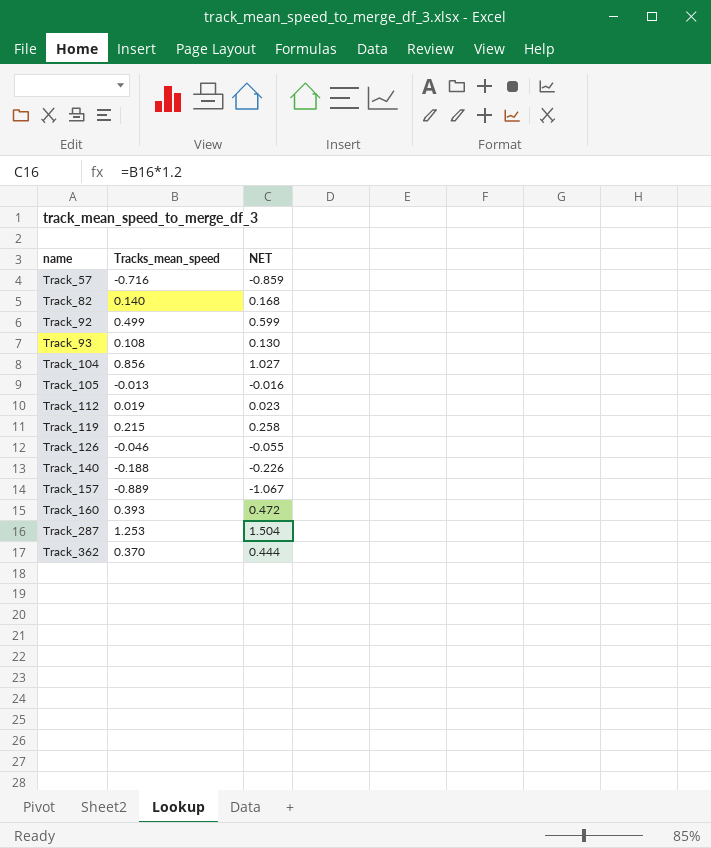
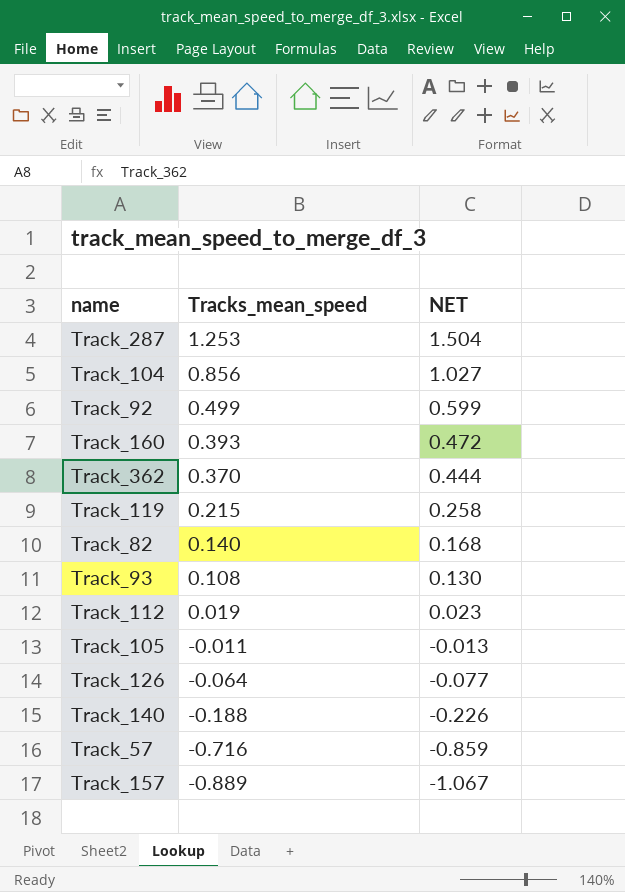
row order: name ascending -> Tracks_mean_speed descending
Track_105 | Tracks_mean_speed: -0.013 -> -0.011
Track_105 | NET: -0.016 -> -0.013
Track_126 | Tracks_mean_speed: -0.046 -> -0.064
Track_126 | NET: -0.055 -> -0.077

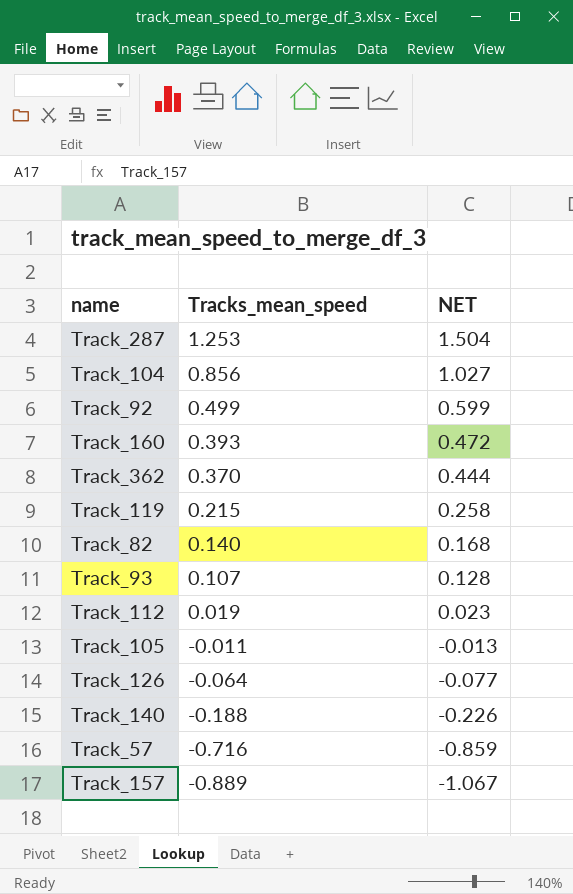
Track_93 | Tracks_mean_speed: 0.108 -> 0.107
Track_93 | NET: 0.130 -> 0.128

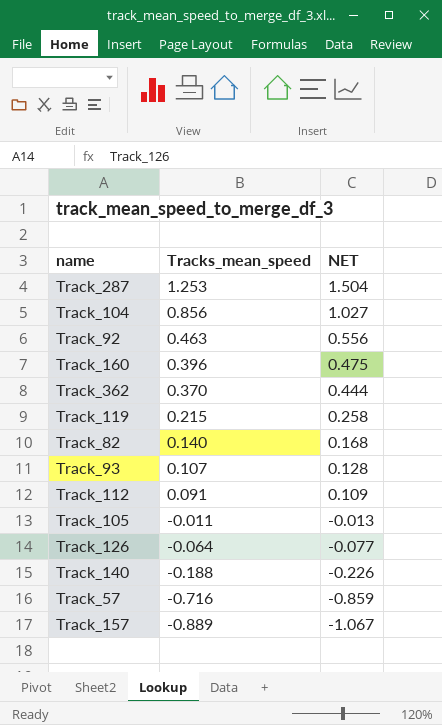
Track_92 | Tracks_mean_speed: 0.499 -> 0.463
Track_92 | NET: 0.599 -> 0.556
Track_160 | Tracks_mean_speed: 0.393 -> 0.396
Track_160 | NET: 0.472 -> 0.475
Track_112 | Tracks_mean_speed: 0.019 -> 0.091
Track_112 | NET: 0.023 -> 0.109

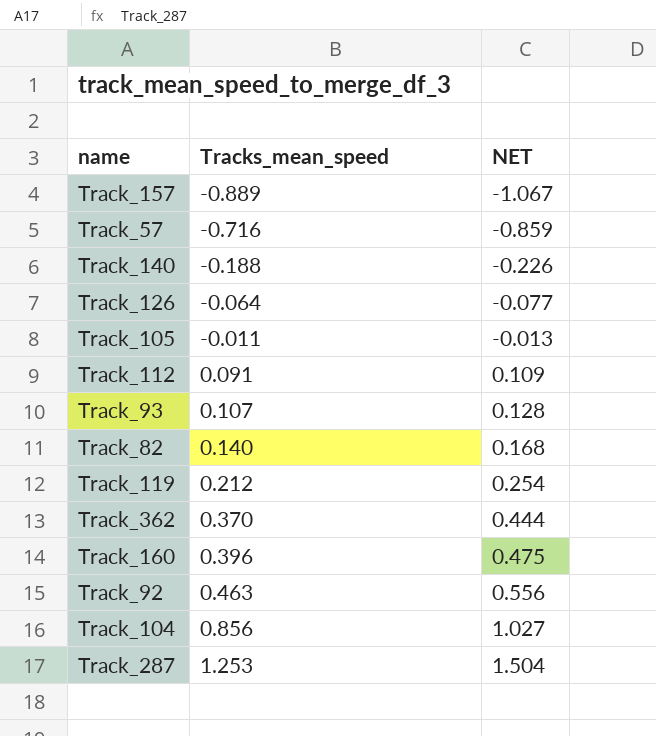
row order: Tracks_mean_speed descending -> Tracks_mean_speed ascending
Track_119 | Tracks_mean_speed: 0.215 -> 0.212
Track_119 | NET: 0.258 -> 0.254

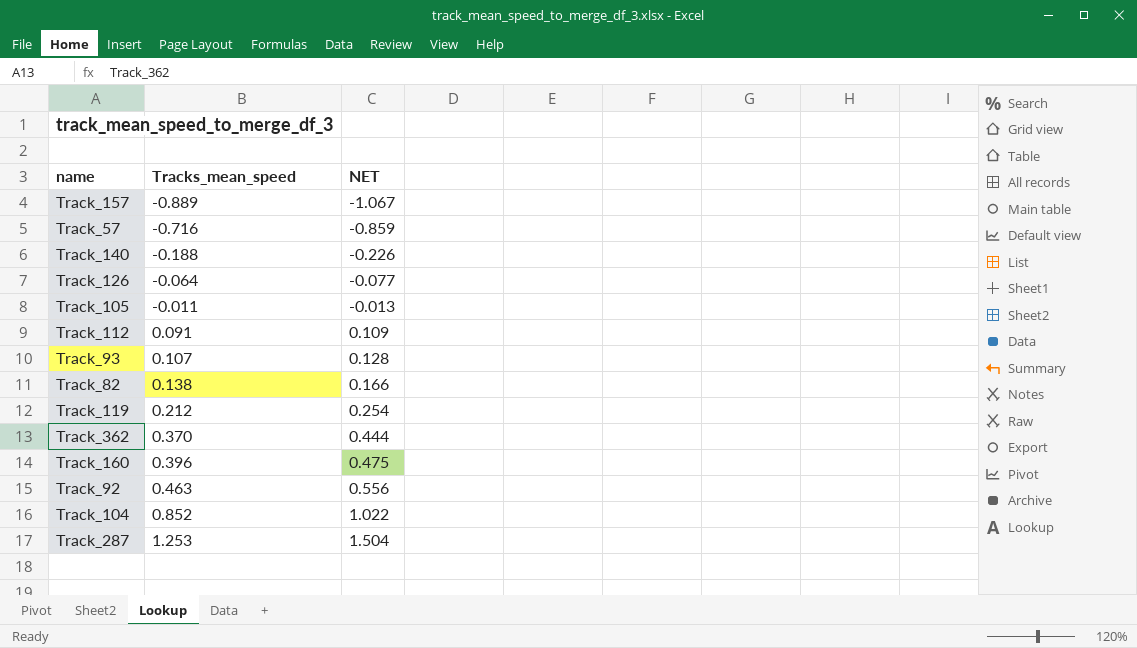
Track_82 | Tracks_mean_speed: 0.140 -> 0.138
Track_82 | NET: 0.168 -> 0.166
Track_104 | Tracks_mean_speed: 0.856 -> 0.852
Track_104 | NET: 1.027 -> 1.022

